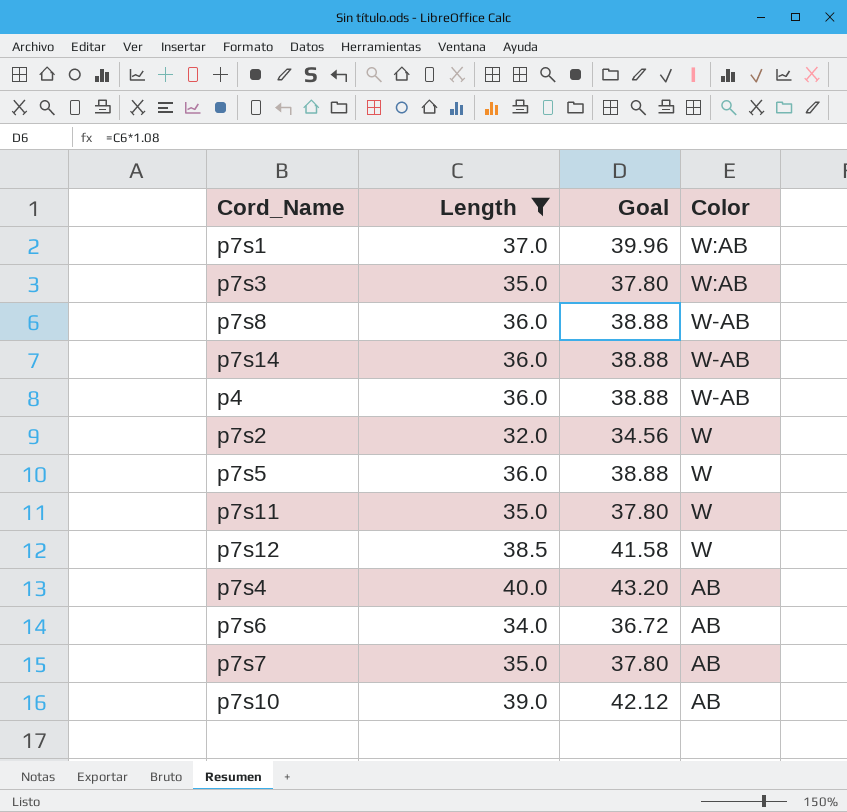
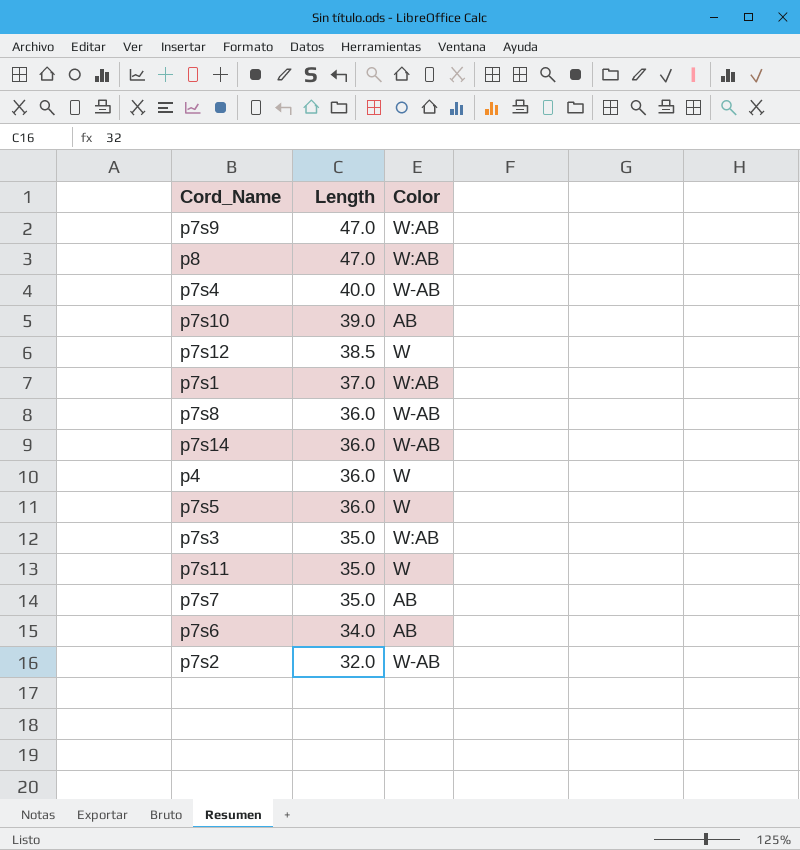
filter: Length != 47.0 -> none
row order: Color descending -> Length descending
column Goal | formula: [Length] * 1.08 -> none
p7s4 | Color: AB -> W-AB
p4 | Color: W-AB -> W
p7s2 | Color: W -> W-AB

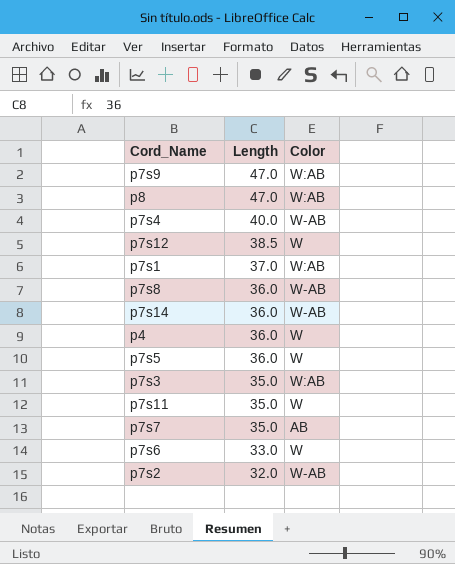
row p7s10: 39.0 | AB -> none
p7s6 | Length: 34.0 -> 33.0
p7s6 | Color: AB -> W

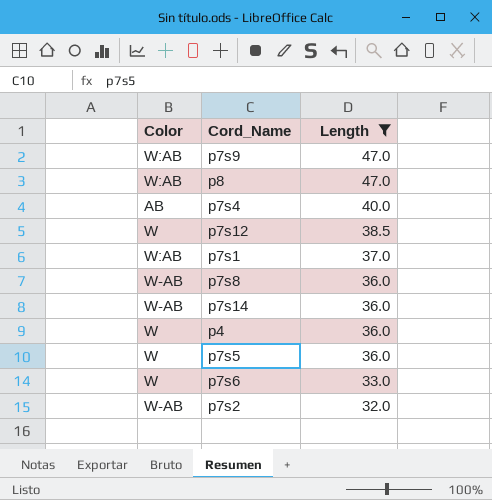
filter: none -> Length != 35.0
column Color | position: 3 -> 1
p7s4 | Color: W-AB -> AB

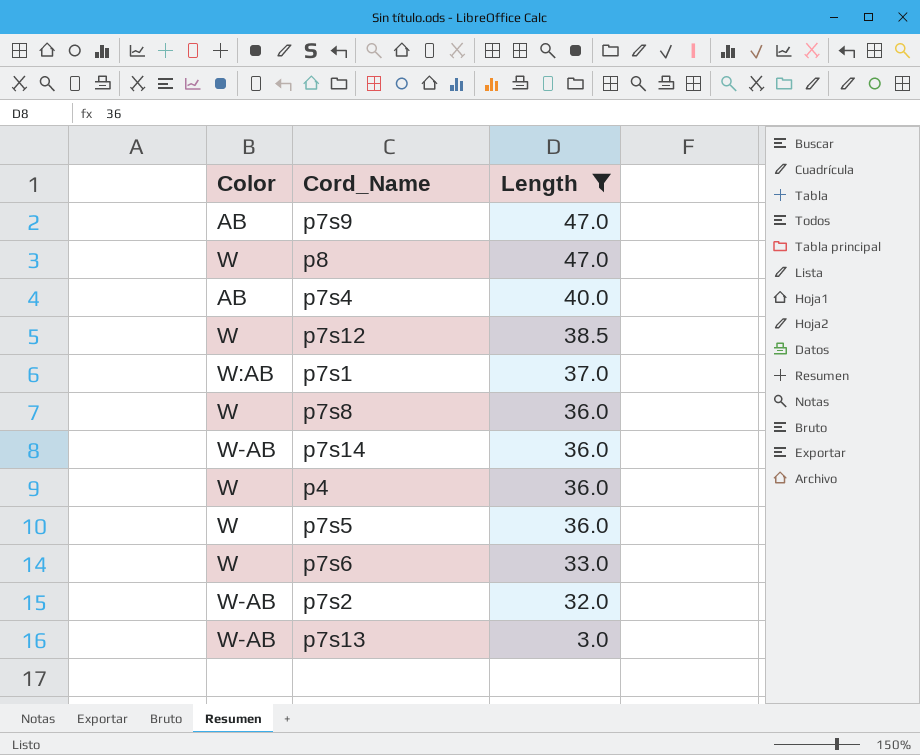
p7s9 | Color: W:AB -> AB
p8 | Color: W:AB -> W
p7s8 | Color: W-AB -> W
row p7s13: none -> W-AB | 3.0

